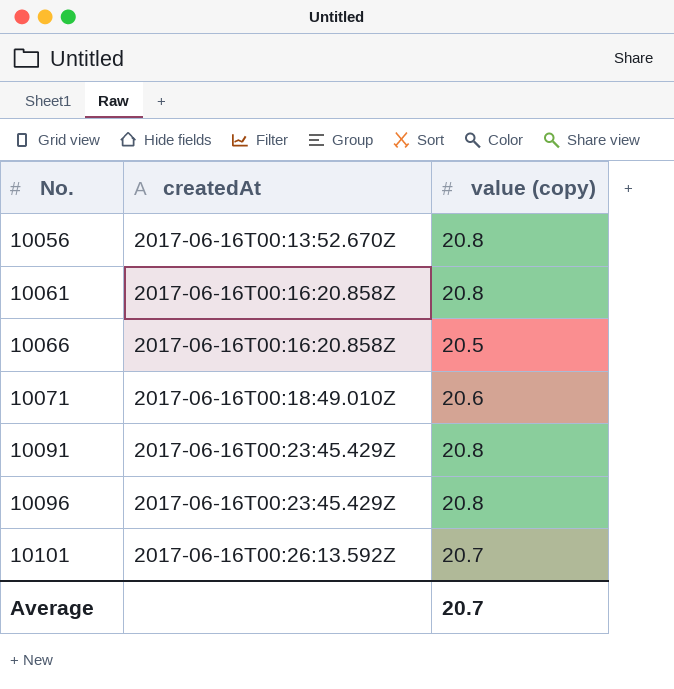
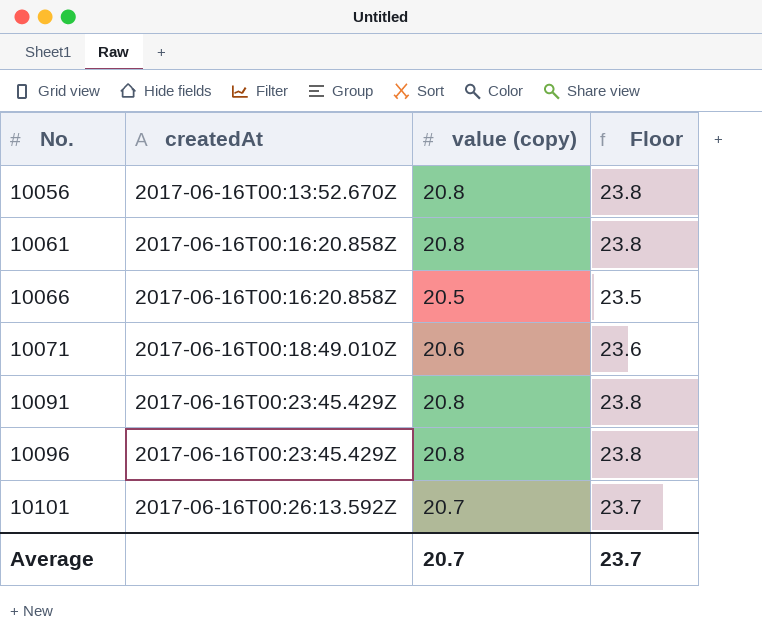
column Floor | formula: none -> [value (copy)] + 3

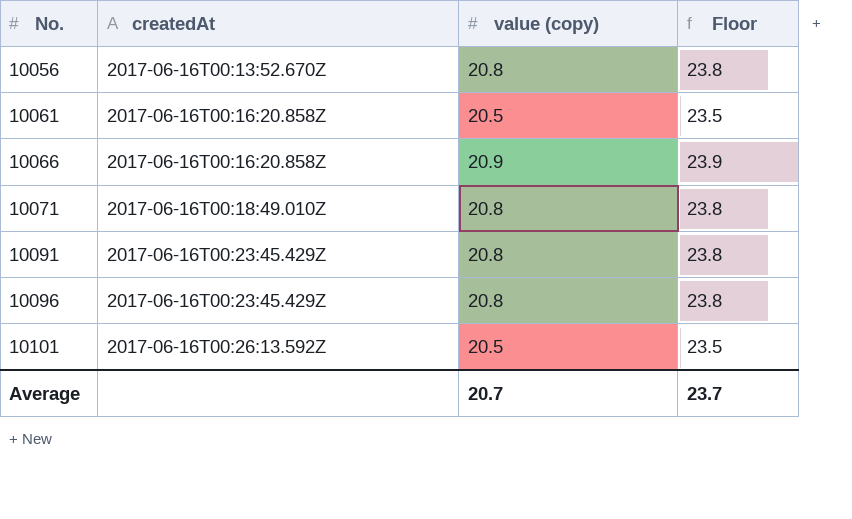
10061 | value (copy): 20.8 -> 20.5
10061 | Floor: 23.8 -> 23.5
10066 | value (copy): 20.5 -> 20.9
10066 | Floor: 23.5 -> 23.9
10071 | value (copy): 20.6 -> 20.8
10071 | Floor: 23.6 -> 23.8
10101 | value (copy): 20.7 -> 20.5
10101 | Floor: 23.7 -> 23.5

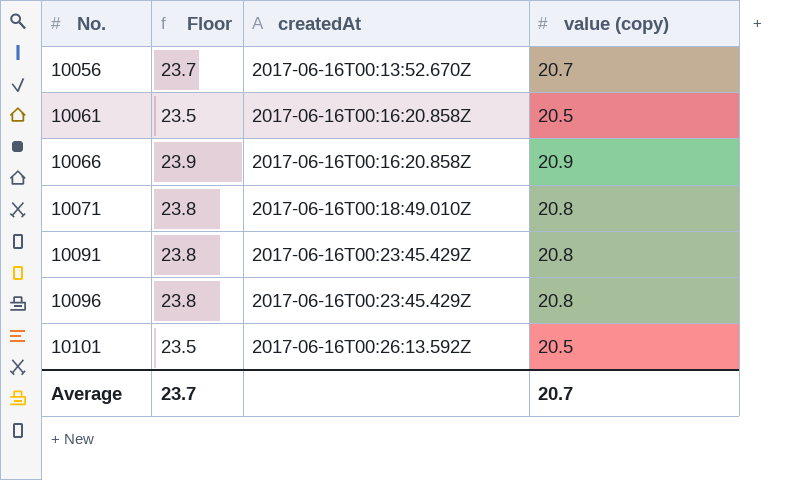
column Floor | position: 4 -> 2
10056 | Floor: 23.8 -> 23.7
10056 | value (copy): 20.8 -> 20.7

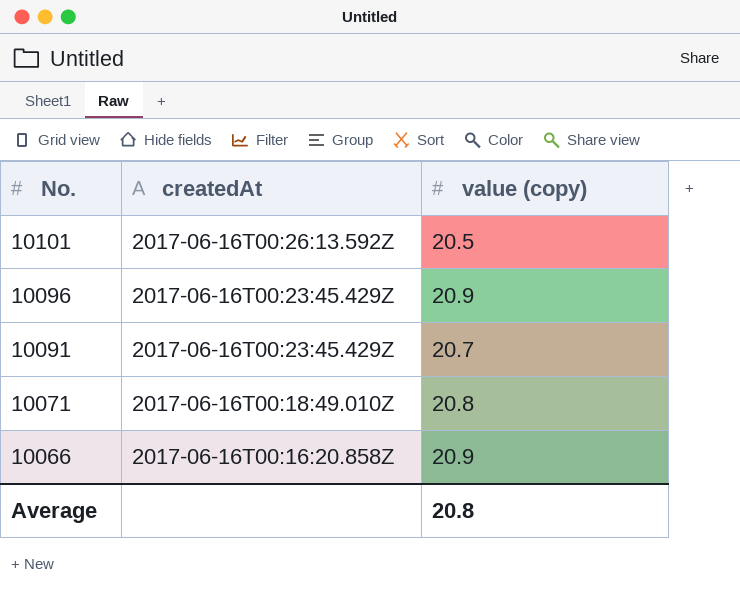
row order: No. ascending -> No. descending
column Floor | formula: [value (copy)] + 3 -> none
row 10056: 23.7 | 2017-06-16T00:13:52.670Z | 20.7 -> none
row 10061: 23.5 | 2017-06-16T00:16:20.858Z | 20.5 -> none
10096 | value (copy): 20.8 -> 20.9
10091 | value (copy): 20.8 -> 20.7
Average | value (copy): 20.7 -> 20.8

